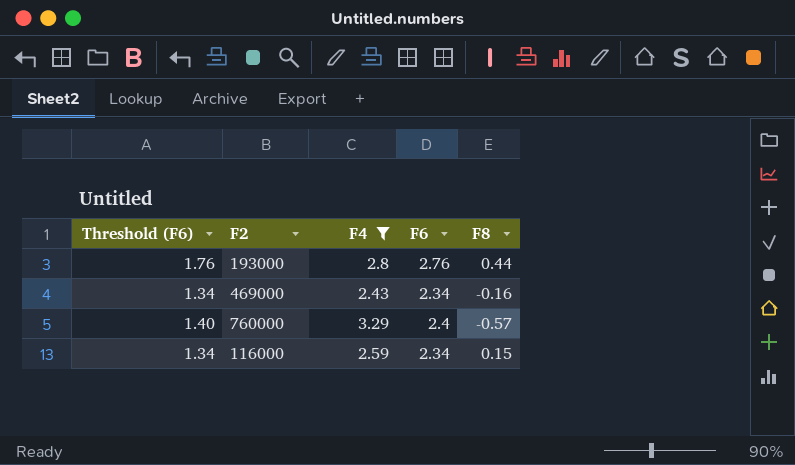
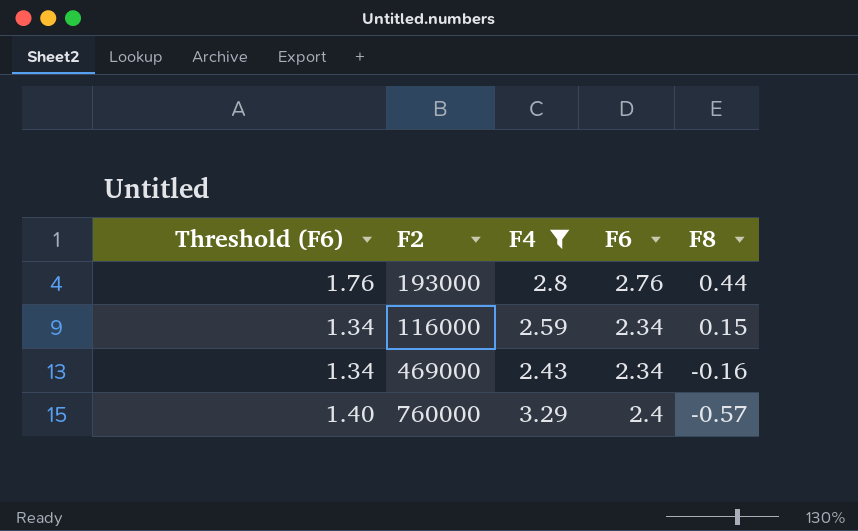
row order: none -> F8 descending

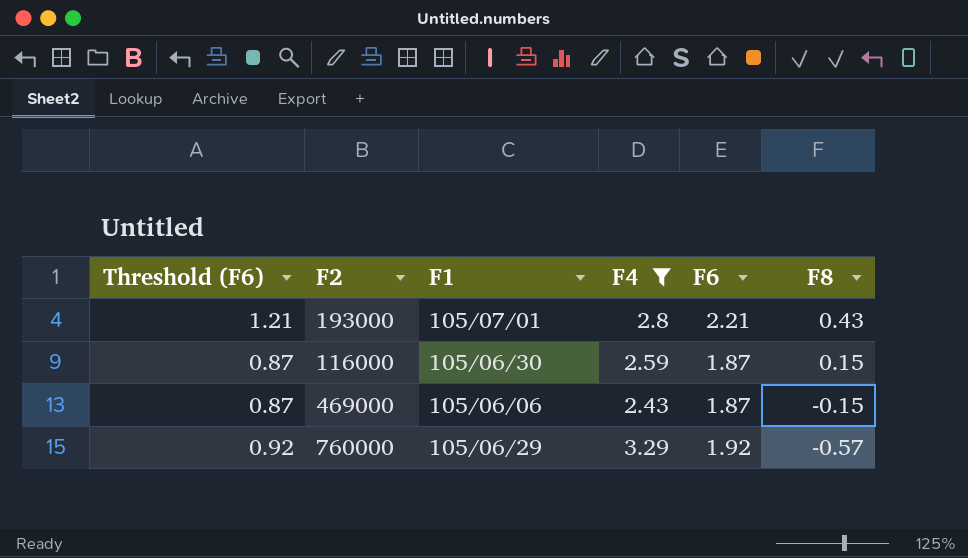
column F1 | position: none -> 3
193000 | Threshold (F6): 1.76 -> 1.21
193000 | F6: 2.76 -> 2.21
193000 | F8: 0.44 -> 0.43
116000 | Threshold (F6): 1.34 -> 0.87
116000 | F6: 2.34 -> 1.87
469000 | Threshold (F6): 1.34 -> 0.87
469000 | F6: 2.34 -> 1.87
469000 | F8: -0.16 -> -0.15
760000 | Threshold (F6): 1.40 -> 0.92
760000 | F6: 2.4 -> 1.92

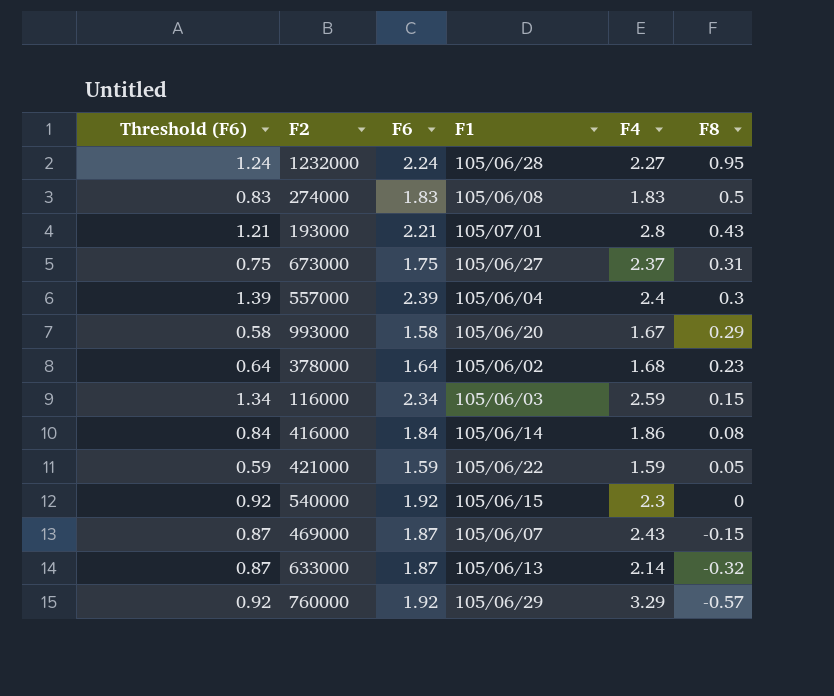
filter: F4 >= 2.43 -> none
column F6 | position: 5 -> 3
116000 | Threshold (F6): 0.87 -> 1.34
116000 | F6: 1.87 -> 2.34
116000 | F1: 105/06/30 -> 105/06/03
469000 | F1: 105/06/06 -> 105/06/07

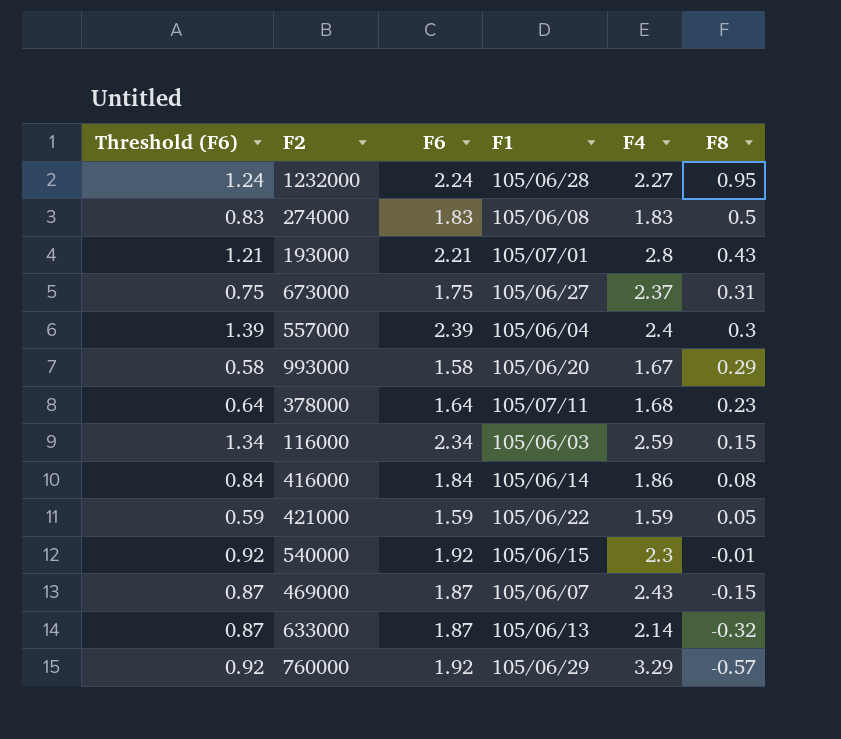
378000 | F1: 105/06/02 -> 105/07/11
540000 | F8: 0 -> -0.01

